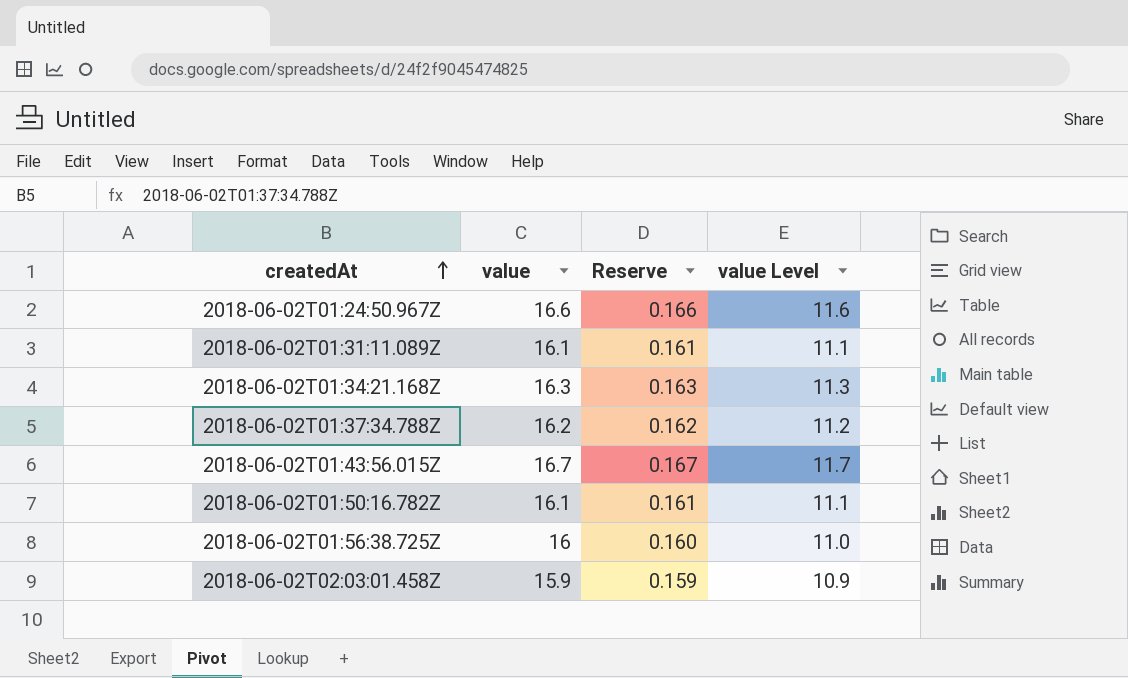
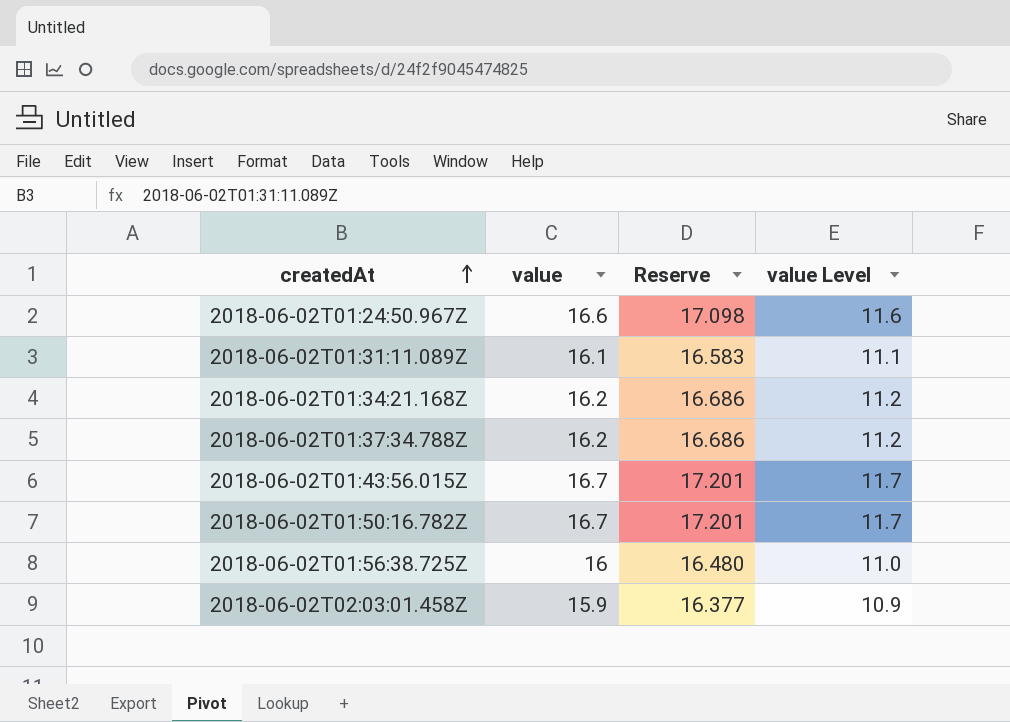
column Reserve | formula: [value] * 0.01 -> [value] * 1.03
2018-06-02T01:34:21.168Z | value: 16.3 -> 16.2
2018-06-02T01:34:21.168Z | value Level: 11.3 -> 11.2
2018-06-02T01:50:16.782Z | value: 16.1 -> 16.7
2018-06-02T01:50:16.782Z | value Level: 11.1 -> 11.7

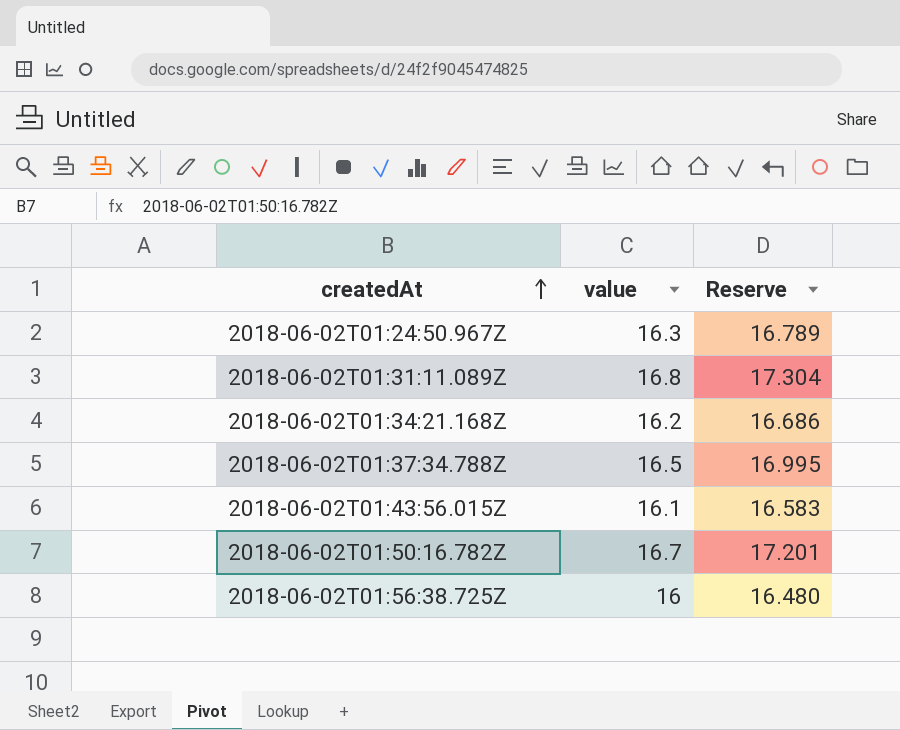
column value Level | formula: [value] - 5 -> none
row 2018-06-02T02:03:01.458Z: 15.9 | 16.377 | 10.9 -> none
2018-06-02T01:24:50.967Z | value: 16.6 -> 16.3
2018-06-02T01:24:50.967Z | Reserve: 17.098 -> 16.789
2018-06-02T01:31:11.089Z | value: 16.1 -> 16.8
2018-06-02T01:31:11.089Z | Reserve: 16.583 -> 17.304
2018-06-02T01:37:34.788Z | value: 16.2 -> 16.5
2018-06-02T01:37:34.788Z | Reserve: 16.686 -> 16.995
2018-06-02T01:43:56.015Z | value: 16.7 -> 16.1
2018-06-02T01:43:56.015Z | Reserve: 17.201 -> 16.583

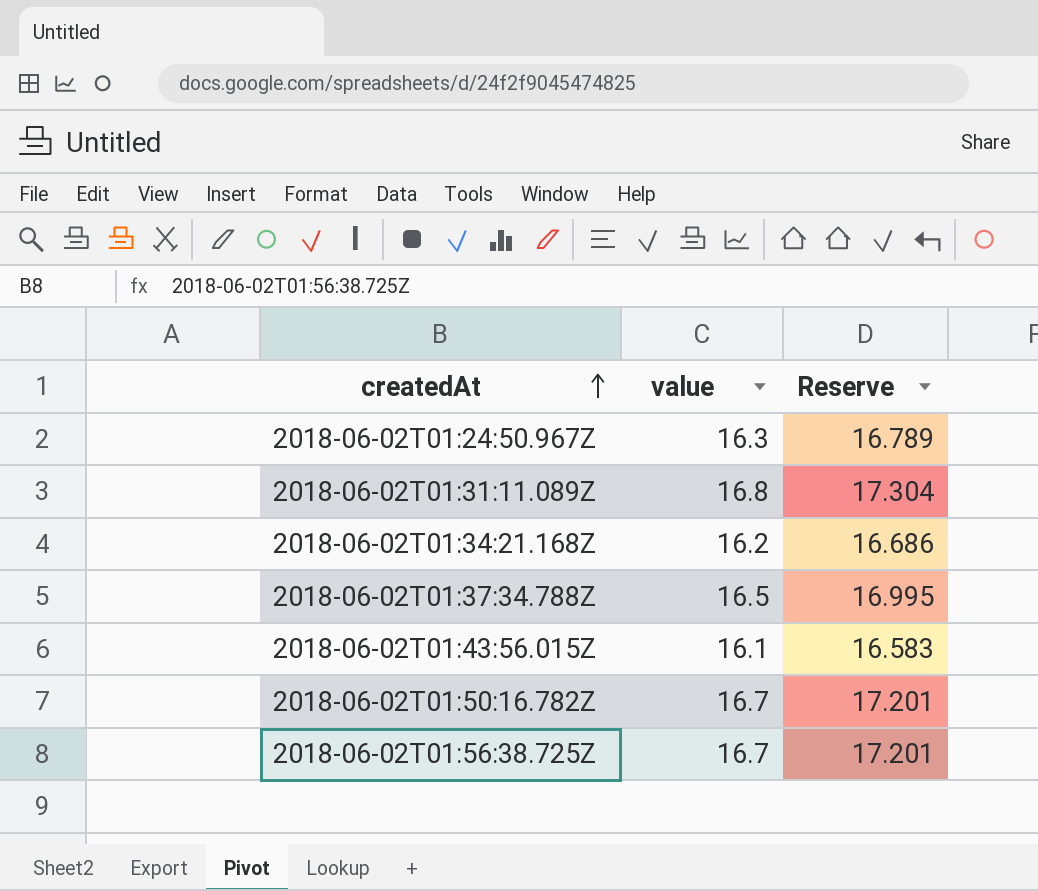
2018-06-02T01:56:38.725Z | value: 16 -> 16.7
2018-06-02T01:56:38.725Z | Reserve: 16.480 -> 17.201

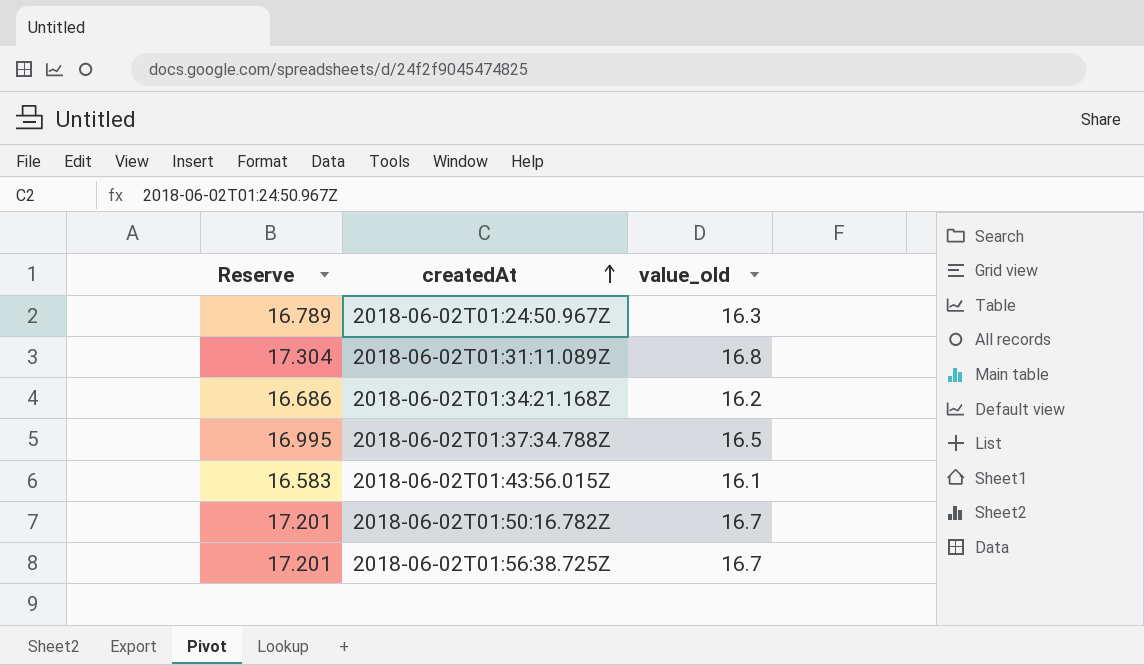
column Reserve | position: 3 -> 1
column name: value -> value_old

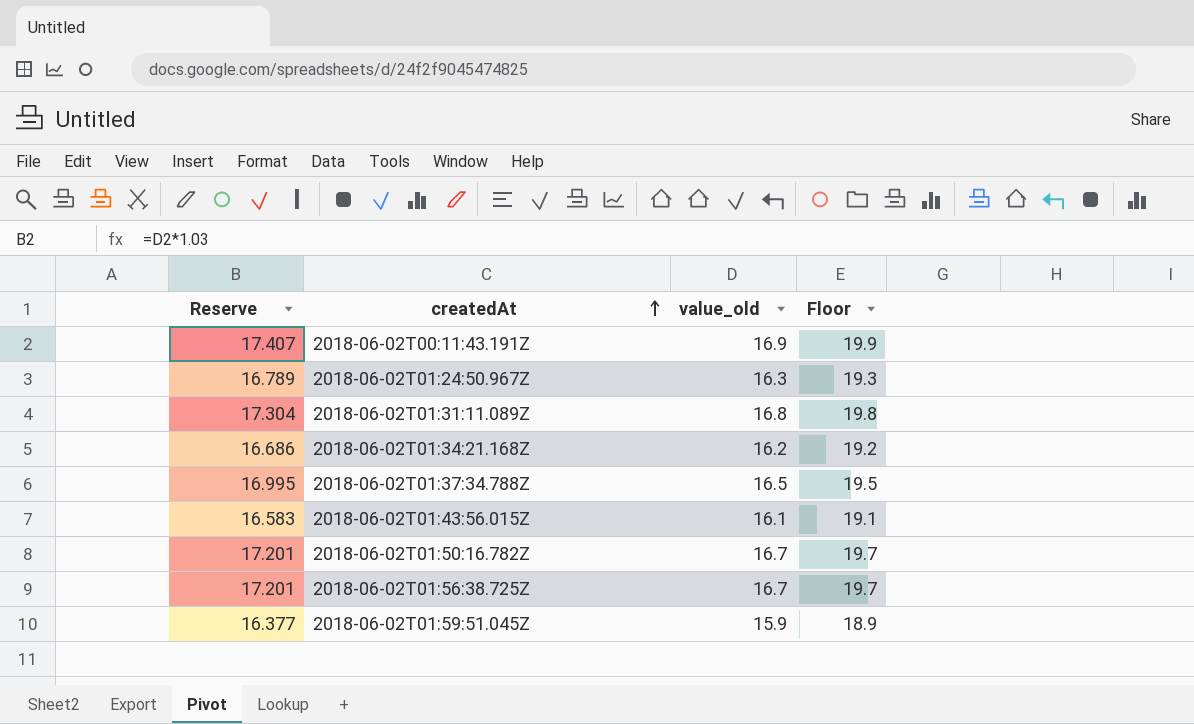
column Floor | formula: none -> [value_old] + 3
row 2018-06-02T00:11:43.191Z: none -> 17.407 | 16.9 | 19.9
row 2018-06-02T01:59:51.045Z: none -> 16.377 | 15.9 | 18.9

